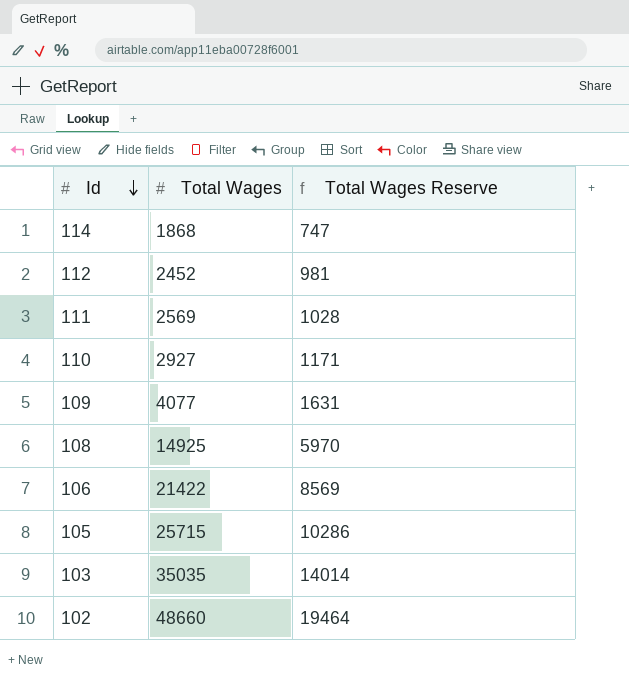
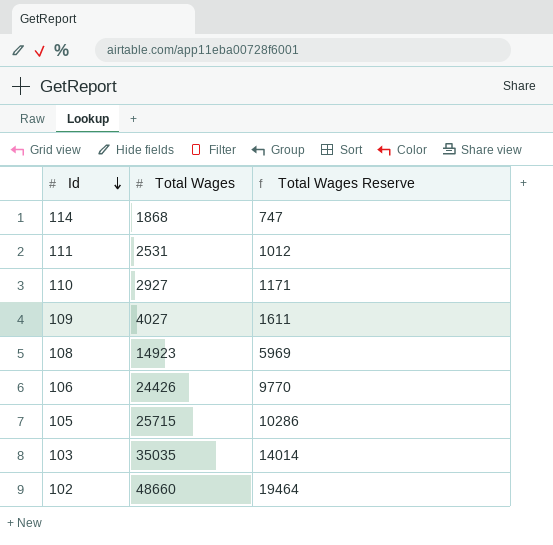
row 112: 2452 | 981 -> none
111 | Total Wages: 2569 -> 2531
111 | Total Wages Reserve: 1028 -> 1012
109 | Total Wages: 4077 -> 4027
109 | Total Wages Reserve: 1631 -> 1611
108 | Total Wages: 14925 -> 14923
108 | Total Wages Reserve: 5970 -> 5969
106 | Total Wages: 21422 -> 24426
106 | Total Wages Reserve: 8569 -> 9770

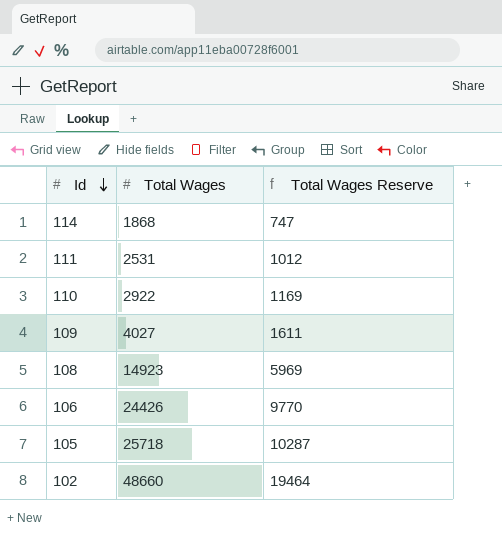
row 103: 35035 | 14014 -> none
110 | Total Wages: 2927 -> 2922
110 | Total Wages Reserve: 1171 -> 1169
105 | Total Wages: 25715 -> 25718
105 | Total Wages Reserve: 10286 -> 10287

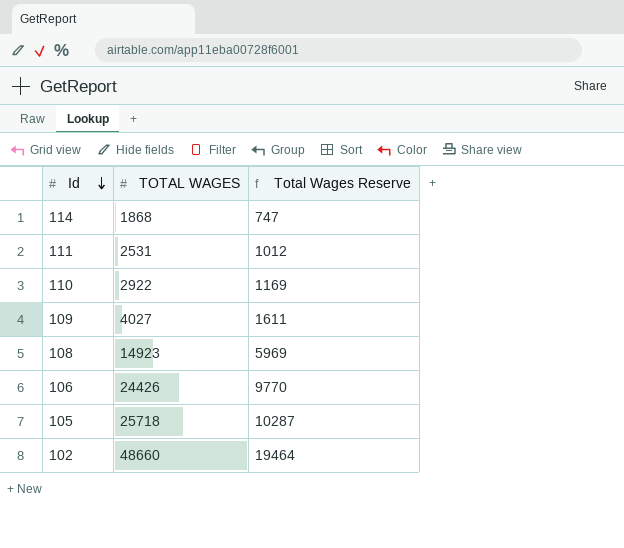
column name: Total Wages -> TOTAL WAGES

